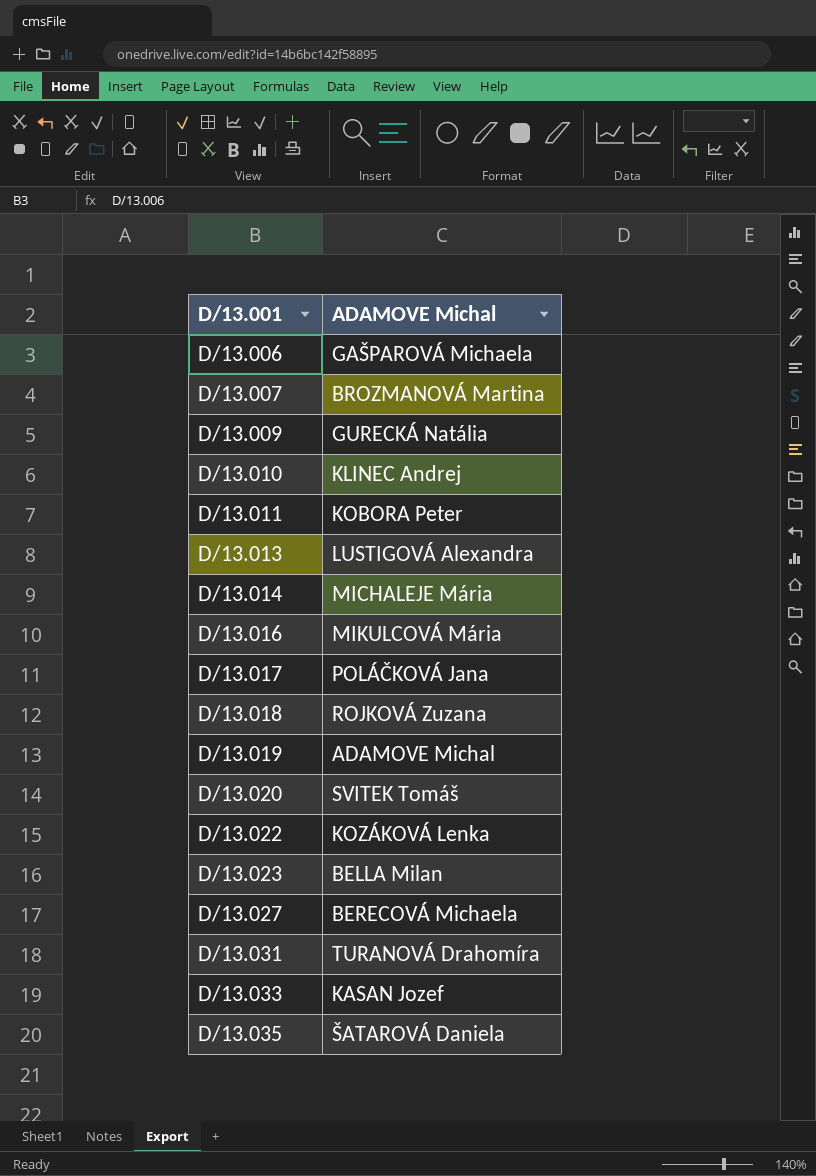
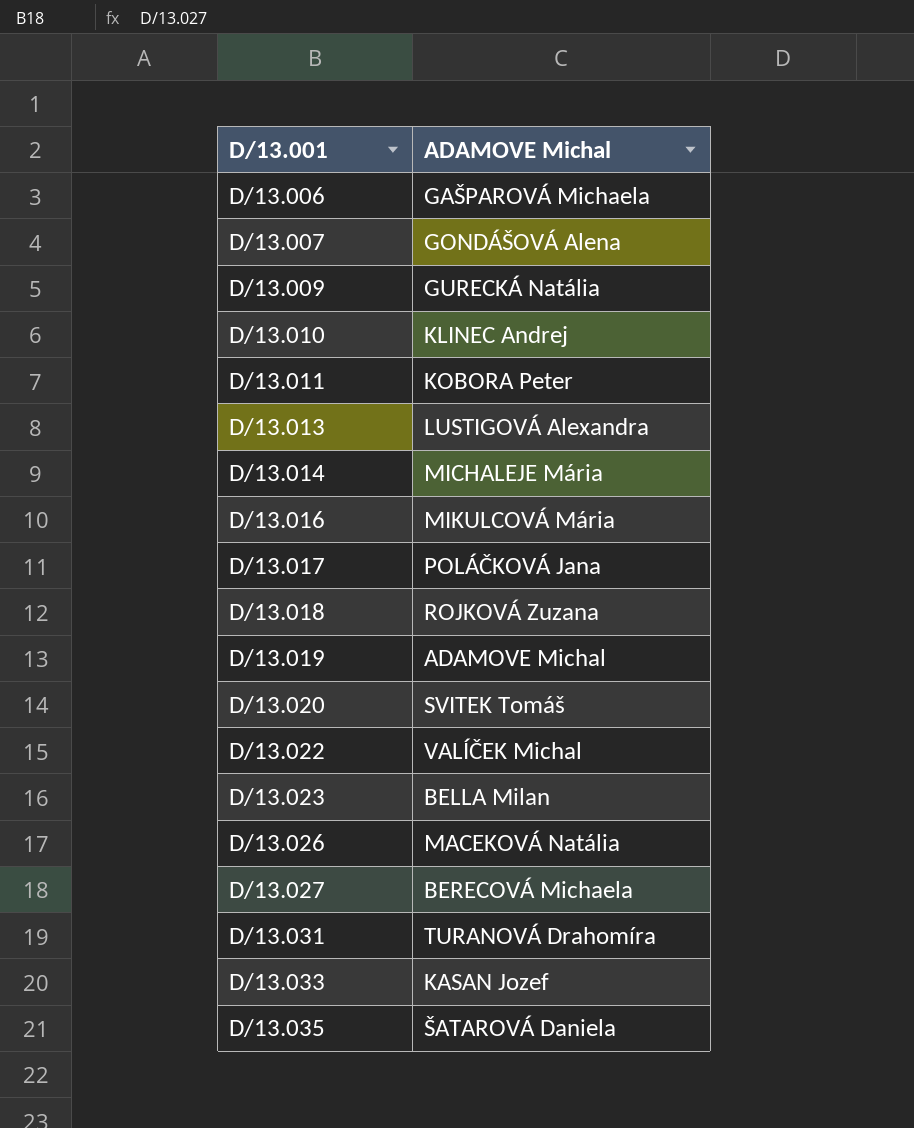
D/13.007 | ADAMOVE Michal: BROZMANOVÁ Martina -> GONDÁŠOVÁ Alena
D/13.022 | ADAMOVE Michal: KOZÁKOVÁ Lenka -> VALÍČEK Michal
row D/13.026: none -> MACEKOVÁ Natália

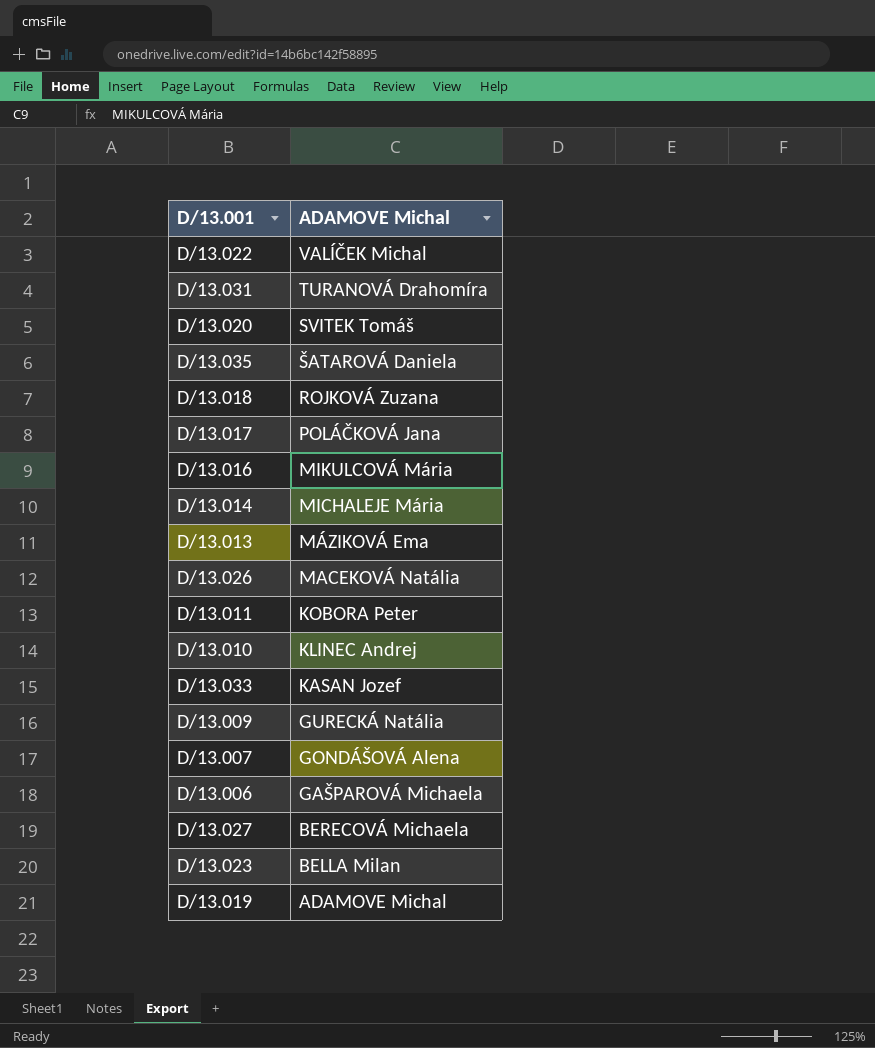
row order: D/13.001 ascending -> ADAMOVE Michal descending
D/13.013 | ADAMOVE Michal: LUSTIGOVÁ Alexandra -> MÁZIKOVÁ Ema

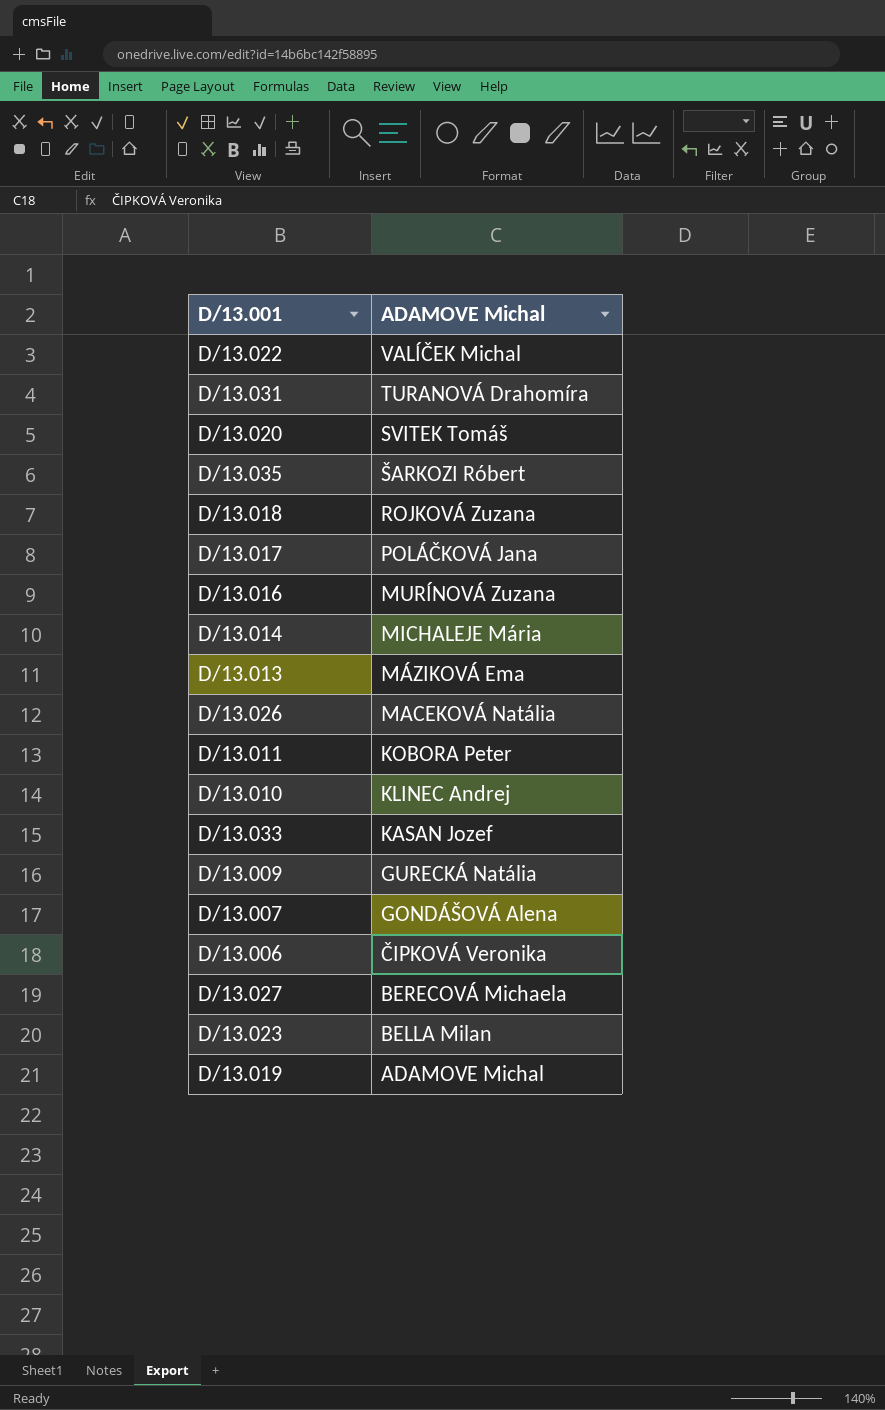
D/13.035 | ADAMOVE Michal: ŠATAROVÁ Daniela -> ŠARKOZI Róbert
D/13.016 | ADAMOVE Michal: MIKULCOVÁ Mária -> MURÍNOVÁ Zuzana
D/13.006 | ADAMOVE Michal: GAŠPAROVÁ Michaela -> ČIPKOVÁ Veronika

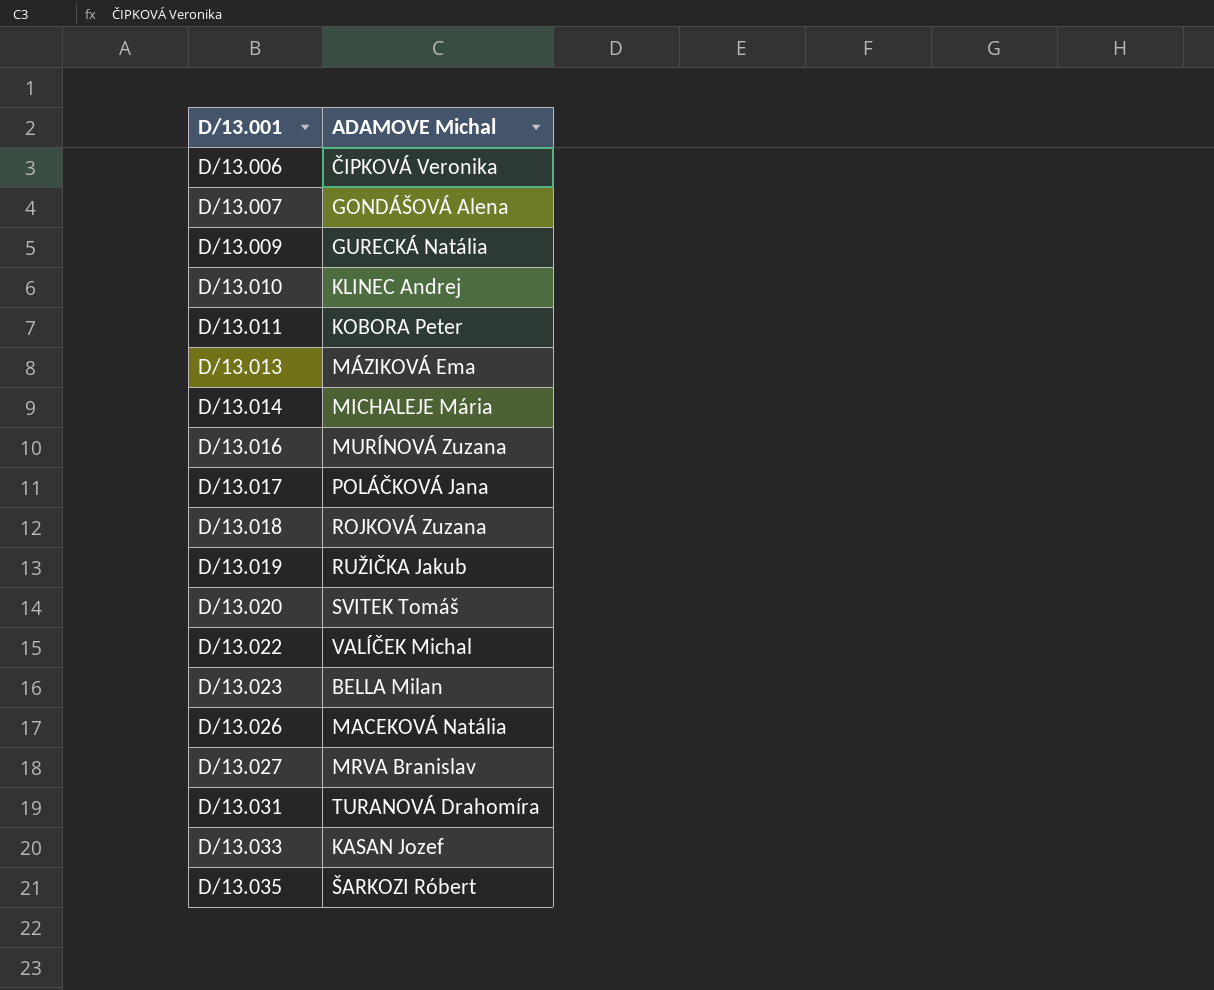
row order: ADAMOVE Michal descending -> D/13.001 ascending
D/13.019 | ADAMOVE Michal: ADAMOVE Michal -> RUŽIČKA Jakub
D/13.027 | ADAMOVE Michal: BERECOVÁ Michaela -> MRVA Branislav

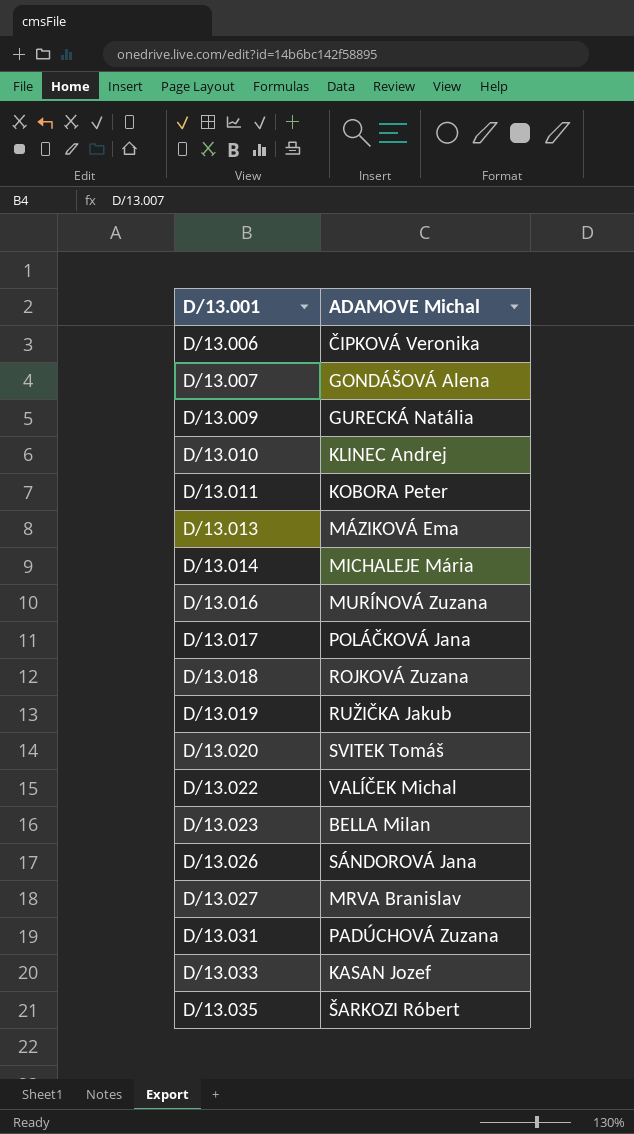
D/13.026 | ADAMOVE Michal: MACEKOVÁ Natália -> SÁNDOROVÁ Jana
D/13.031 | ADAMOVE Michal: TURANOVÁ Drahomíra -> PADÚCHOVÁ Zuzana

